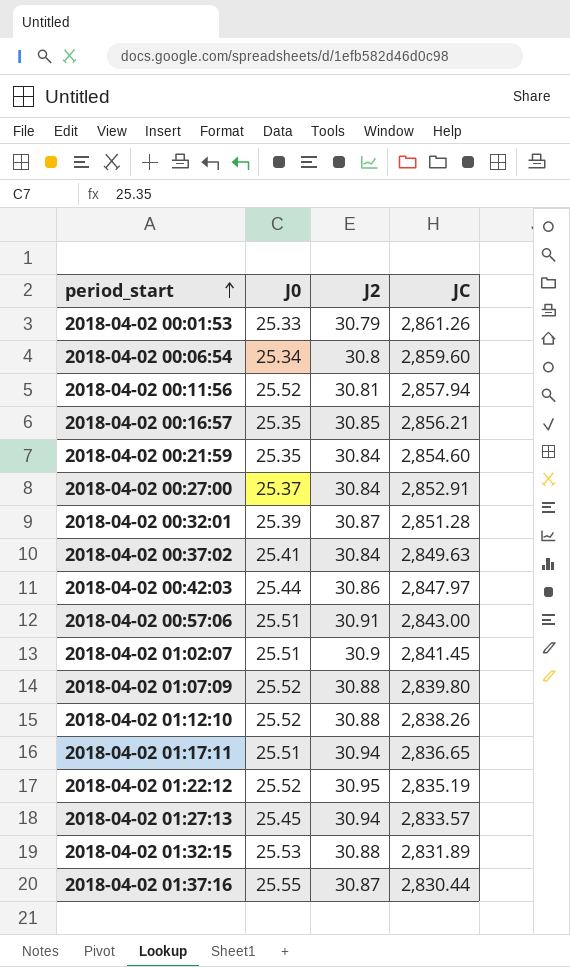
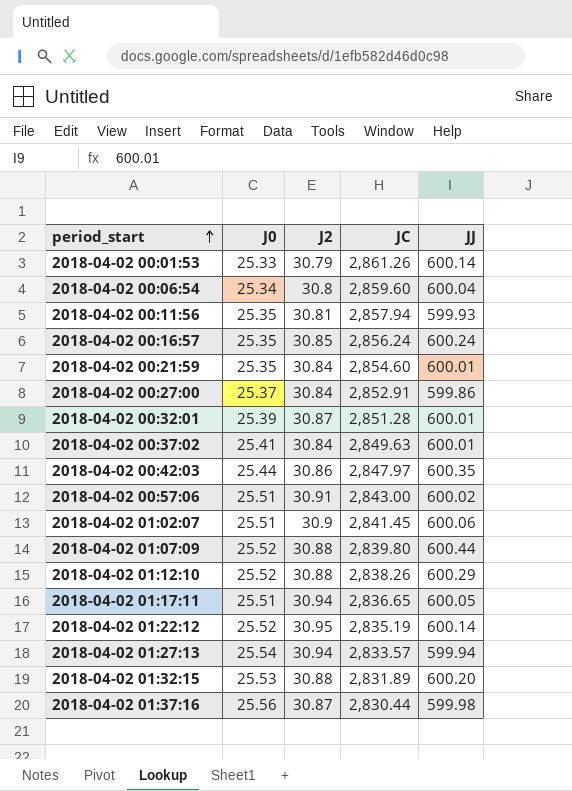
column JJ | position: none -> 5
2018-04-02 00:11:56 | J0: 25.52 -> 25.35
2018-04-02 00:16:57 | JC: 2,856.21 -> 2,856.24
2018-04-02 01:27:13 | J0: 25.45 -> 25.54
2018-04-02 01:37:16 | J0: 25.55 -> 25.56

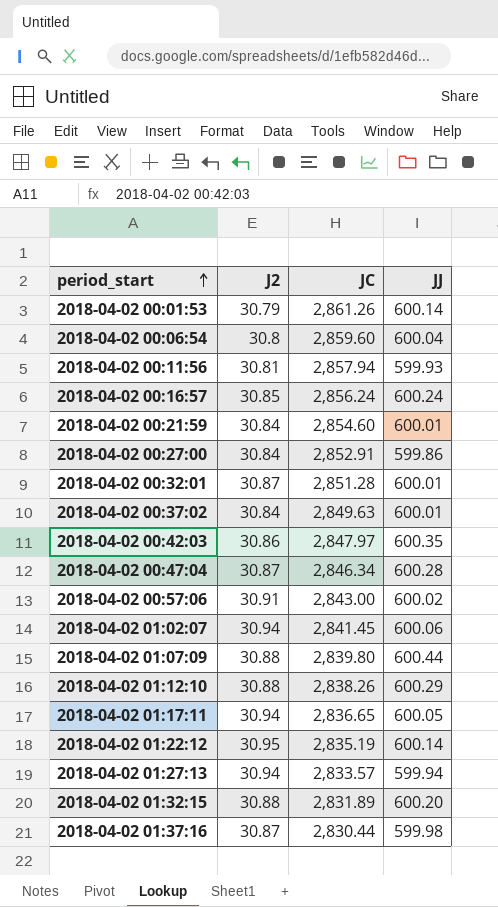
column J0 | position: 2 -> none
row 2018-04-02 00:47:04: none -> 30.87 | 2,846.34 | 600.28
2018-04-02 01:02:07 | J2: 30.9 -> 30.94

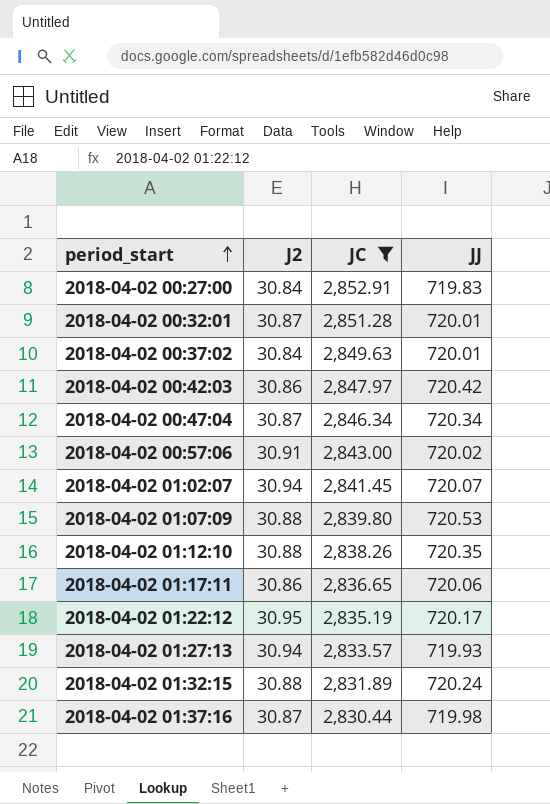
filter: none -> JC <= 2,852.91
2018-04-02 00:27:00 | JJ: 599.86 -> 719.83
2018-04-02 00:32:01 | JJ: 600.01 -> 720.01
2018-04-02 00:37:02 | JJ: 600.01 -> 720.01
2018-04-02 00:42:03 | JJ: 600.35 -> 720.42
2018-04-02 00:47:04 | JJ: 600.28 -> 720.34
2018-04-02 00:57:06 | JJ: 600.02 -> 720.02
2018-04-02 01:02:07 | JJ: 600.06 -> 720.07
2018-04-02 01:07:09 | JJ: 600.44 -> 720.53
2018-04-02 01:12:10 | JJ: 600.29 -> 720.35
2018-04-02 01:17:11 | J2: 30.94 -> 30.86
2018-04-02 01:17:11 | JJ: 600.05 -> 720.06
2018-04-02 01:22:12 | JJ: 600.14 -> 720.17
2018-04-02 01:27:13 | JJ: 599.94 -> 719.93
2018-04-02 01:32:15 | JJ: 600.20 -> 720.24
2018-04-02 01:37:16 | JJ: 599.98 -> 719.98

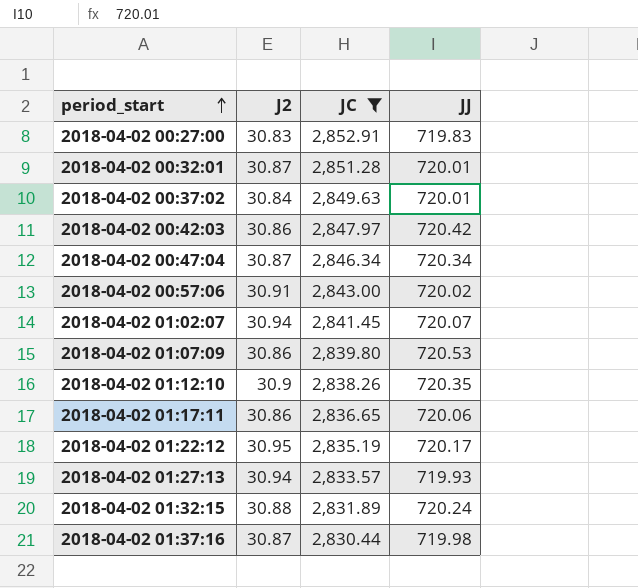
2018-04-02 00:27:00 | J2: 30.84 -> 30.83
2018-04-02 01:07:09 | J2: 30.88 -> 30.86
2018-04-02 01:12:10 | J2: 30.88 -> 30.9

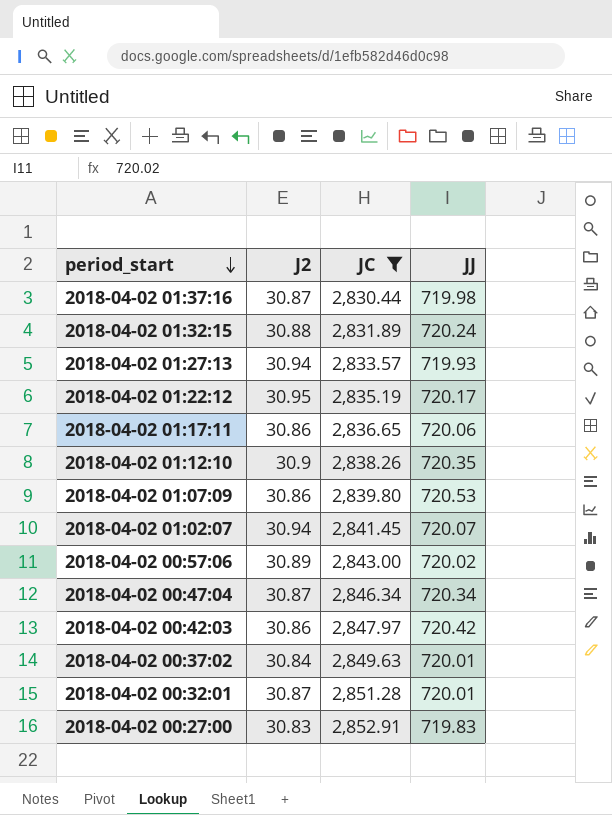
row order: period_start ascending -> period_start descending
2018-04-02 00:57:06 | J2: 30.91 -> 30.89

